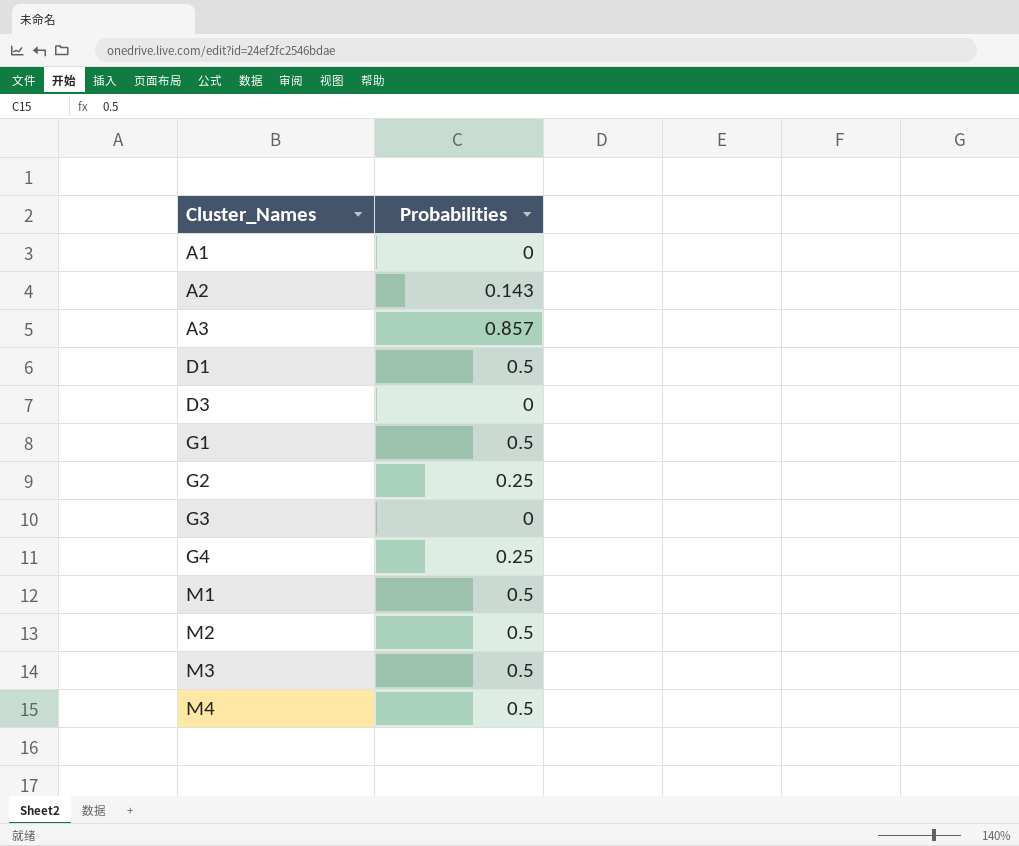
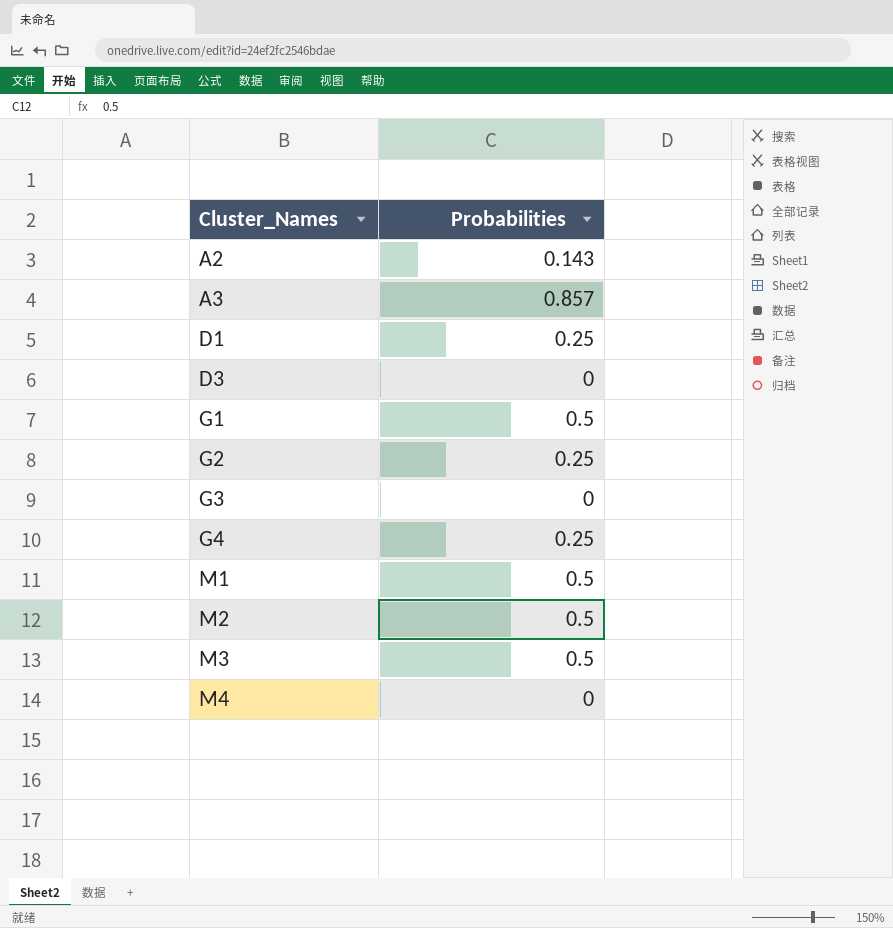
row A1: 0 -> none
D1 | Probabilities: 0.5 -> 0.25
M4 | Probabilities: 0.5 -> 0

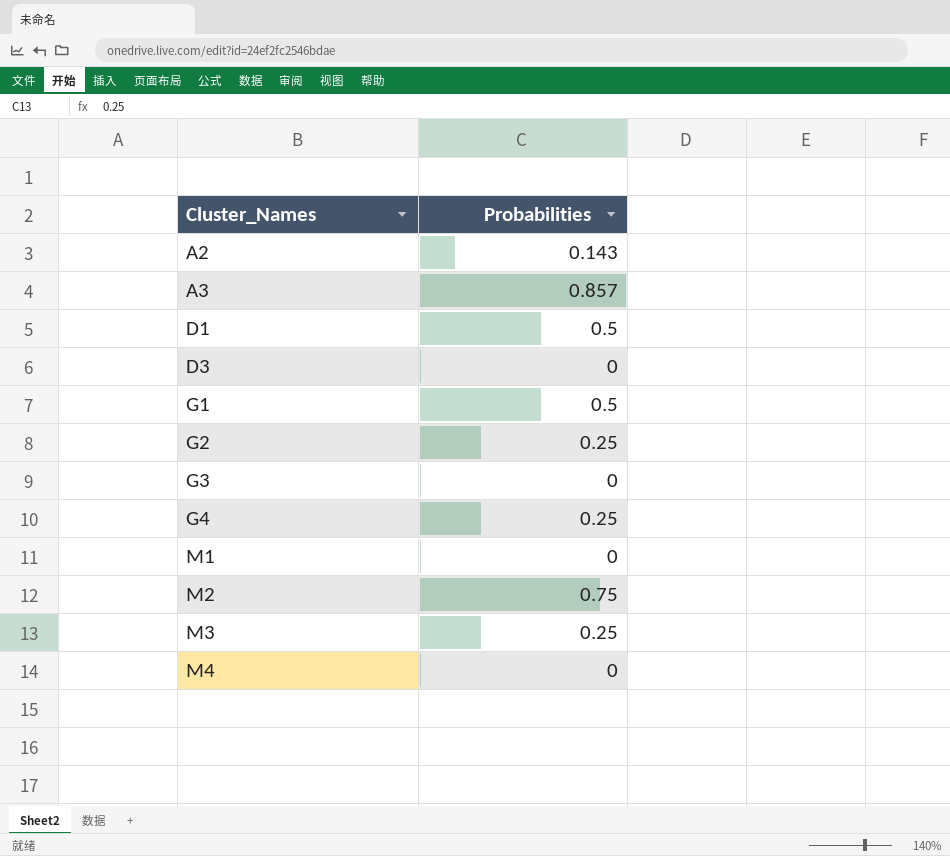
D1 | Probabilities: 0.25 -> 0.5
M1 | Probabilities: 0.5 -> 0
M2 | Probabilities: 0.5 -> 0.75
M3 | Probabilities: 0.5 -> 0.25

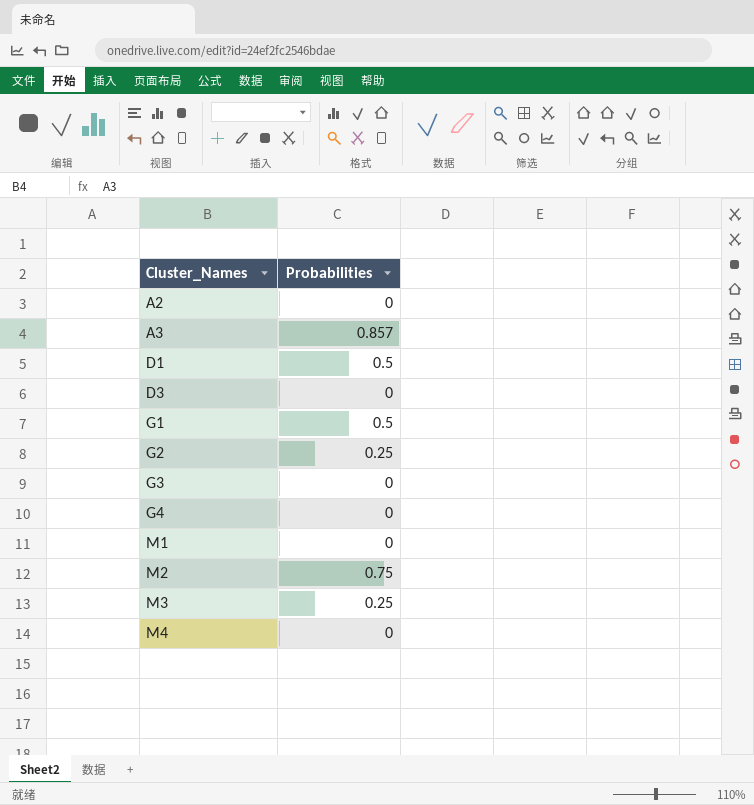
A2 | Probabilities: 0.143 -> 0
G4 | Probabilities: 0.25 -> 0

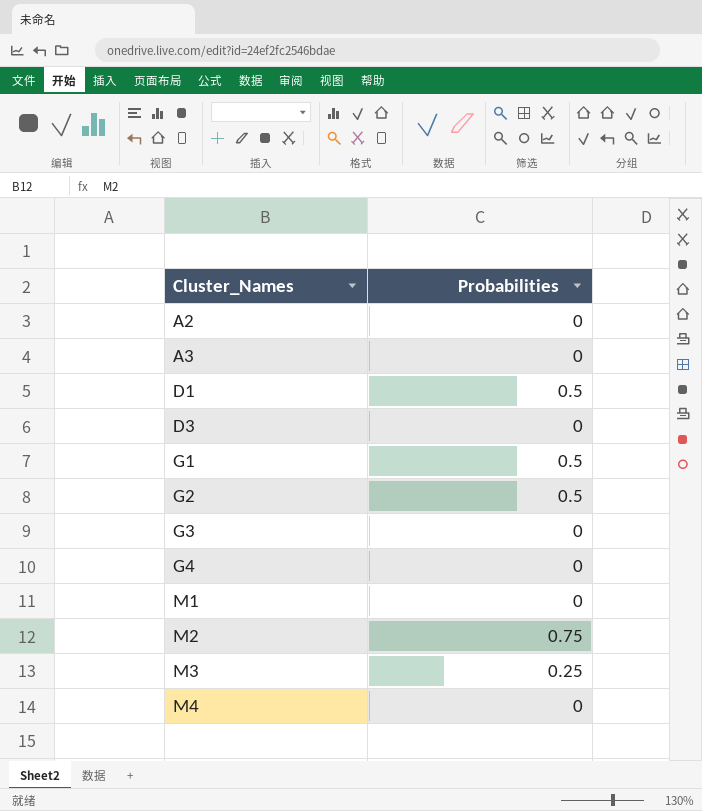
A3 | Probabilities: 0.857 -> 0
G2 | Probabilities: 0.25 -> 0.5

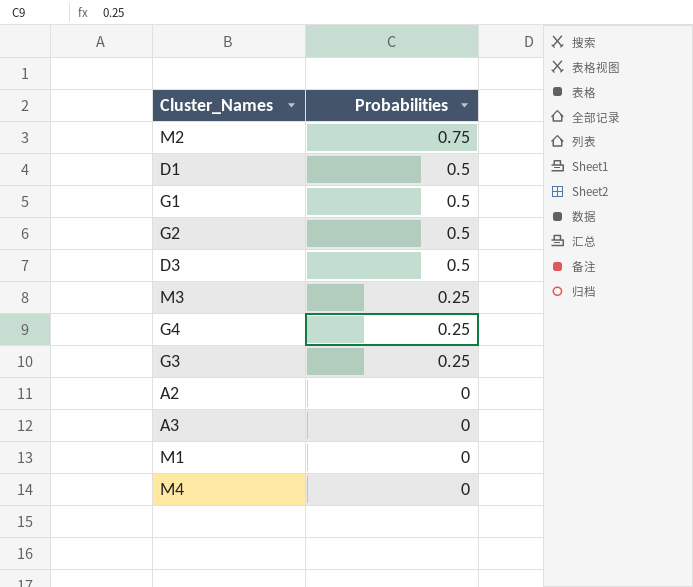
row order: Cluster_Names ascending -> Probabilities descending
D3 | Probabilities: 0 -> 0.5
G4 | Probabilities: 0 -> 0.25
G3 | Probabilities: 0 -> 0.25

